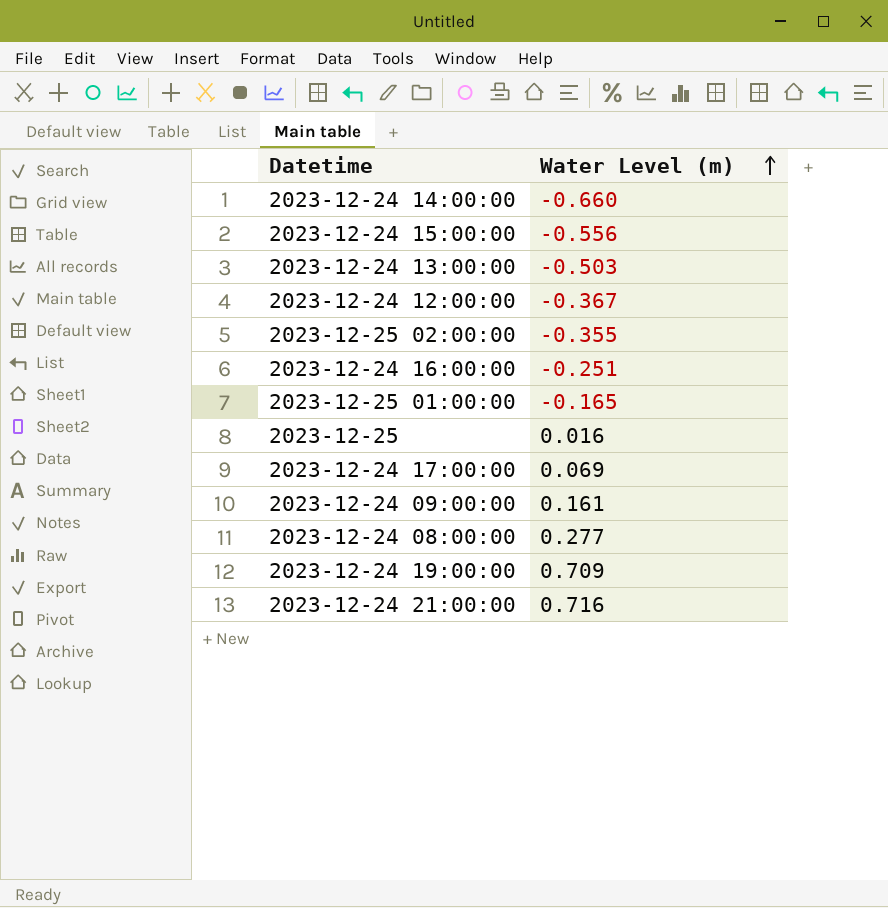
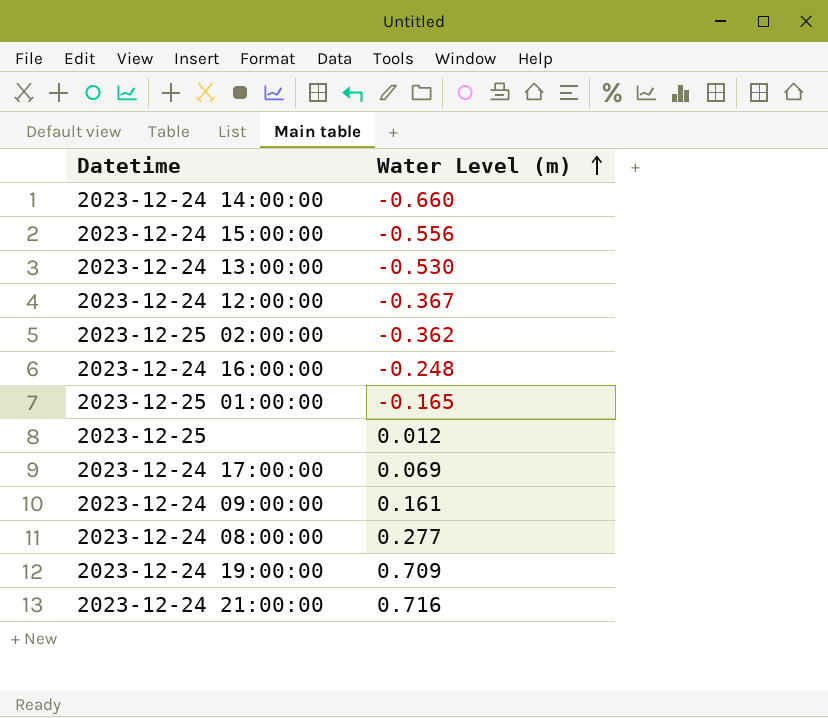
2023-12-24 13:00:00 | Water Level (m): -0.503 -> -0.530
2023-12-25 02:00:00 | Water Level (m): -0.355 -> -0.362
2023-12-24 16:00:00 | Water Level (m): -0.251 -> -0.248
2023-12-25 | Water Level (m): 0.016 -> 0.012

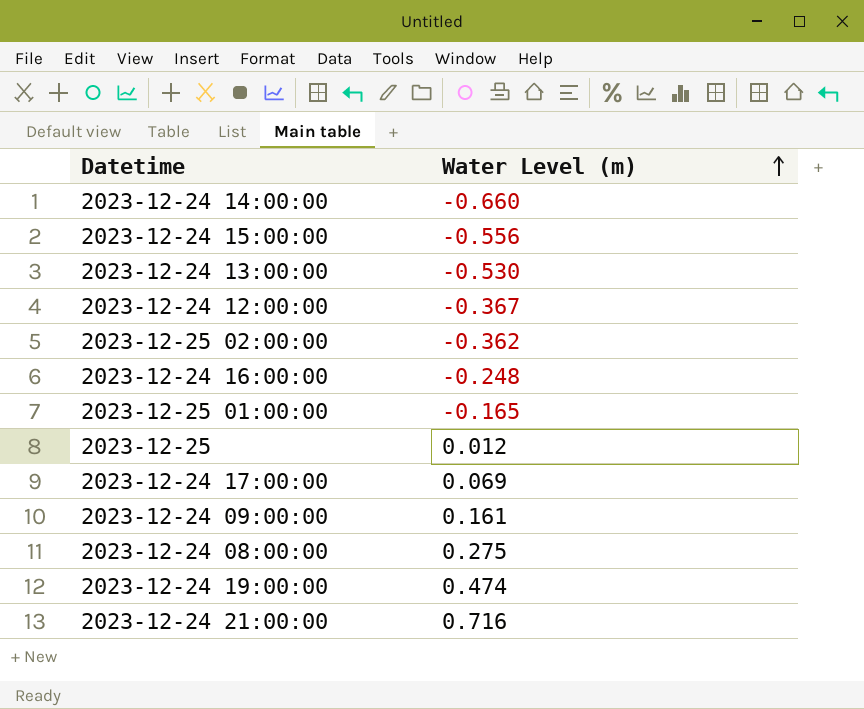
2023-12-24 08:00:00 | Water Level (m): 0.277 -> 0.275
2023-12-24 19:00:00 | Water Level (m): 0.709 -> 0.474

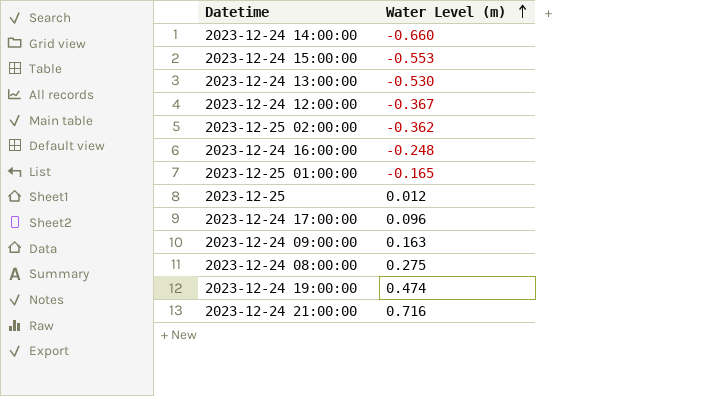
2023-12-24 15:00:00 | Water Level (m): -0.556 -> -0.553
2023-12-24 17:00:00 | Water Level (m): 0.069 -> 0.096
2023-12-24 09:00:00 | Water Level (m): 0.161 -> 0.163

